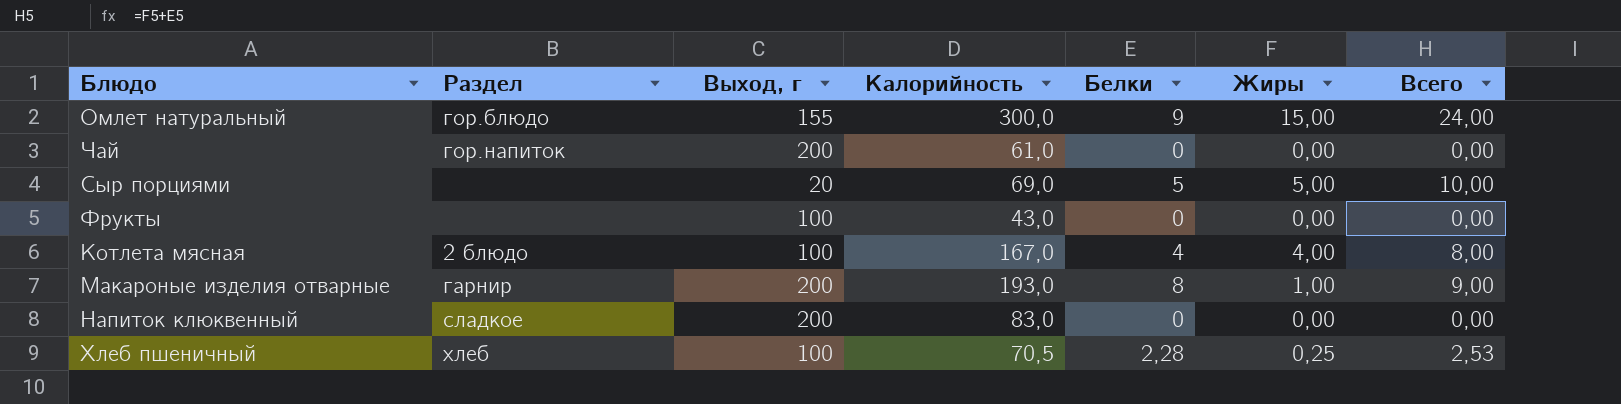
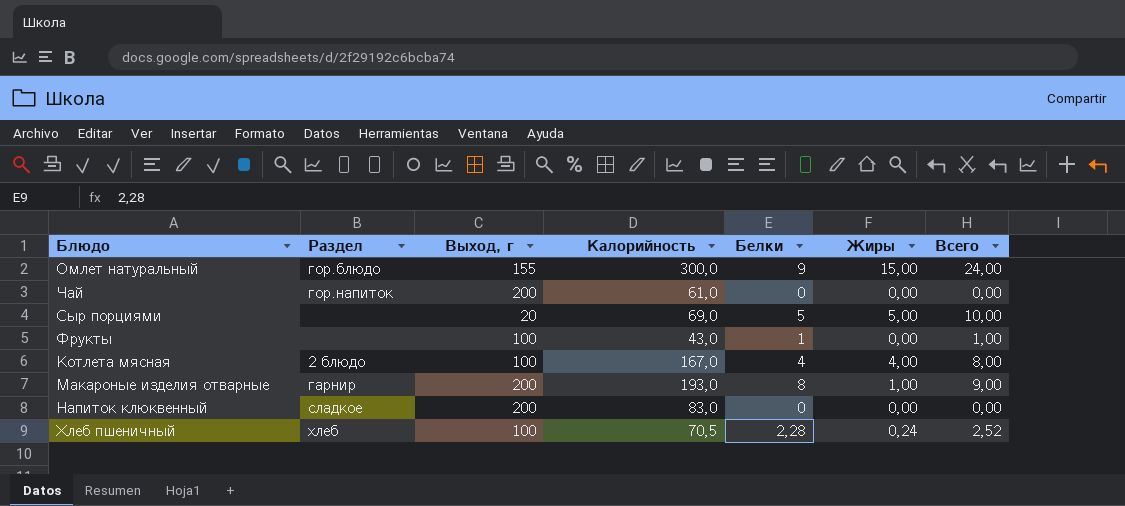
Фрукты | Белки: 0 -> 1
Фрукты | Всего: 0,00 -> 1,00
Хлеб пшеничный | Жиры: 0,25 -> 0,24
Хлеб пшеничный | Всего: 2,53 -> 2,52

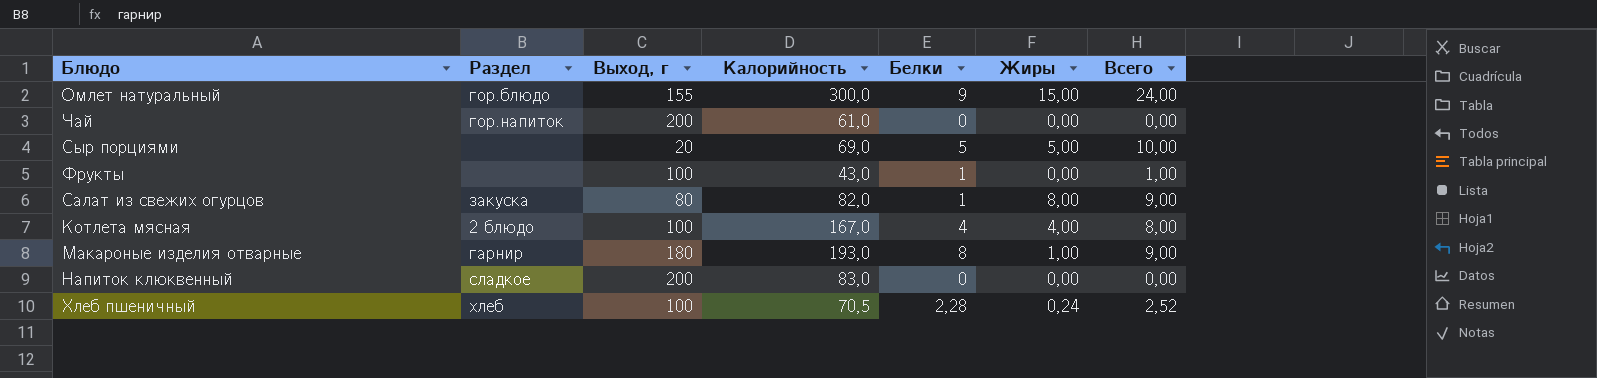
row Салат из свежих огурцов: none -> закуска | 80 | 82,0 | 1 | 8,00 | 9,00
Макароные изделия отварные | Выход, г: 200 -> 180

